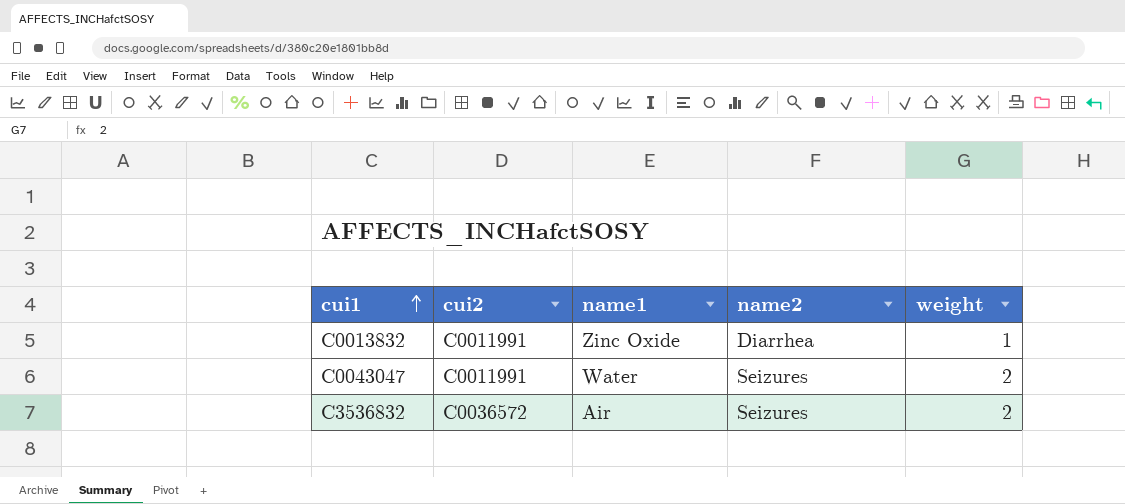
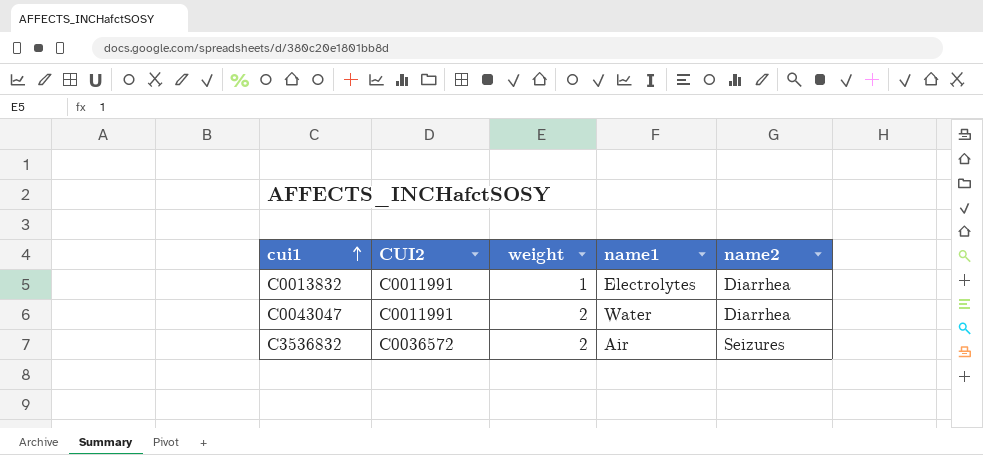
column name: cui2 -> CUI2
column weight | position: 5 -> 3
C0013832 | name1: Zinc Oxide -> Electrolytes
C0043047 | name2: Seizures -> Diarrhea

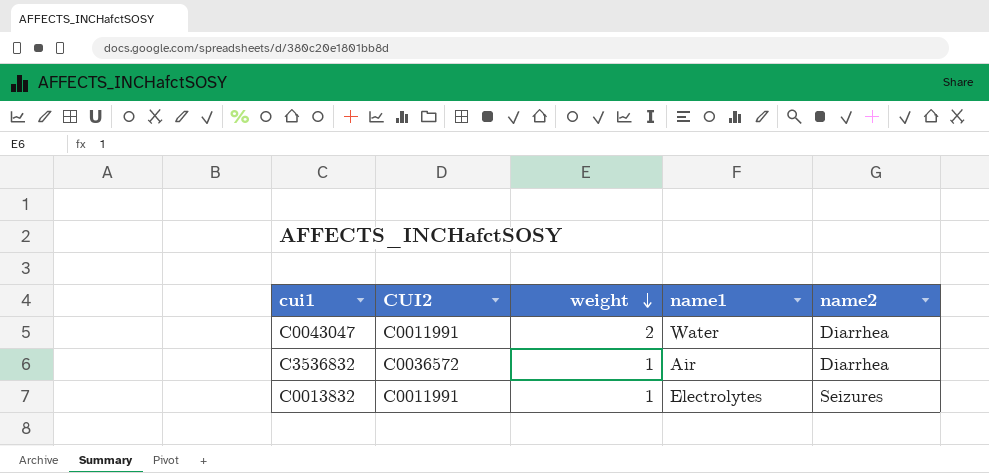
row order: cui1 ascending -> weight descending
C3536832 | weight: 2 -> 1
C3536832 | name2: Seizures -> Diarrhea
C0013832 | name2: Diarrhea -> Seizures

